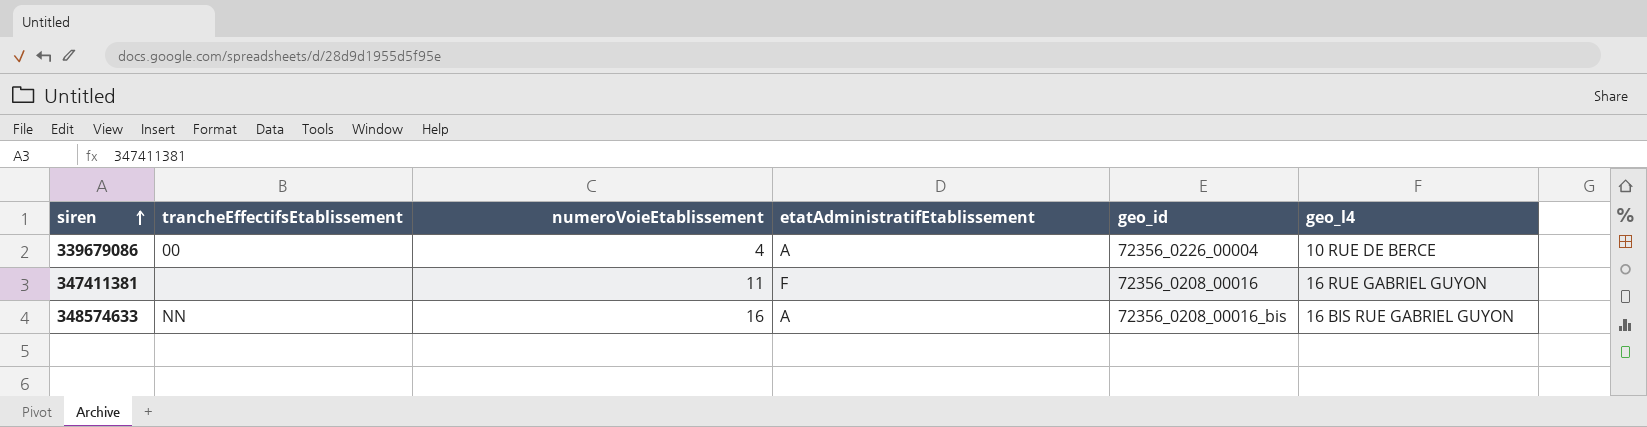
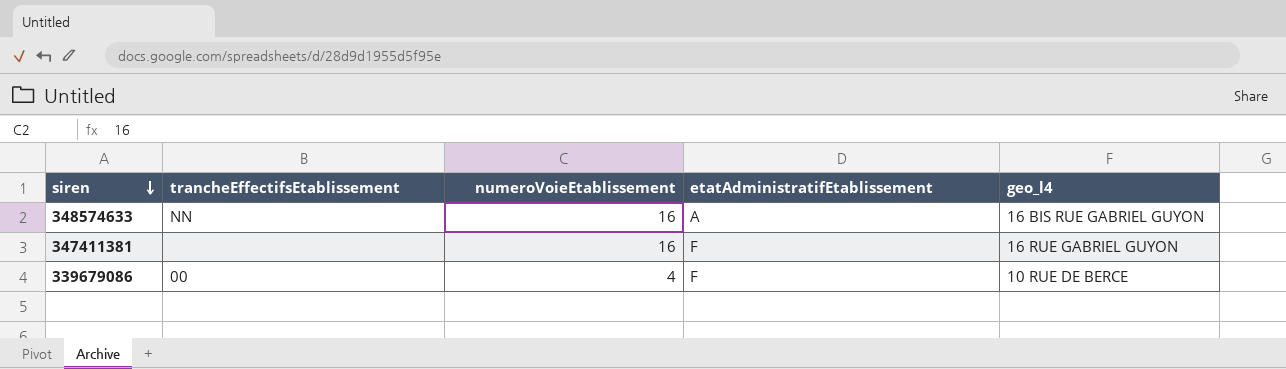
row order: siren ascending -> siren descending
column geo_id | position: 5 -> none
347411381 | numeroVoieEtablissement: 11 -> 16
339679086 | etatAdministratifEtablissement: A -> F

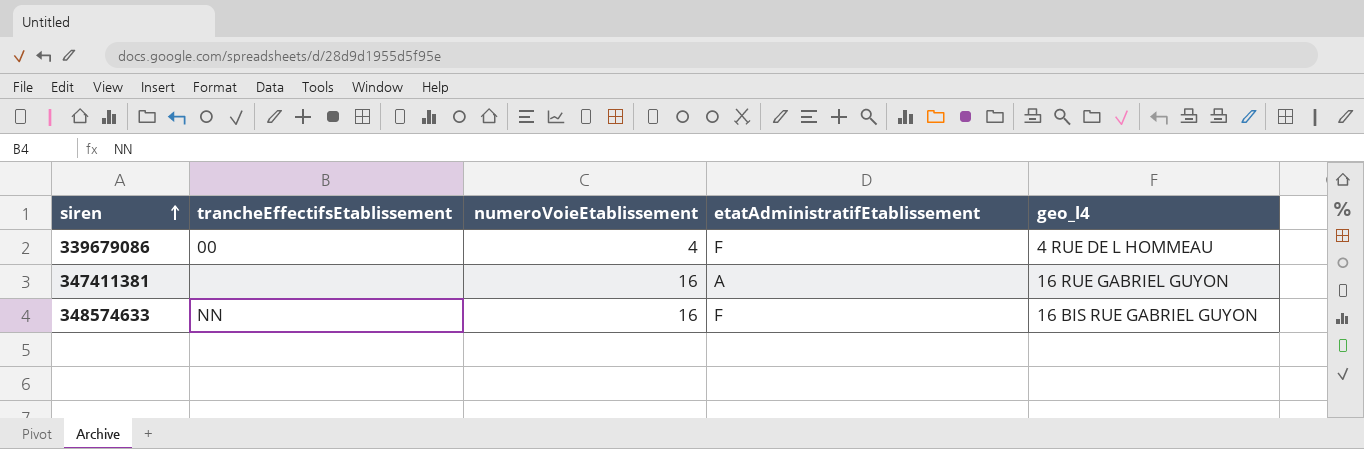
row order: siren descending -> siren ascending
339679086 | geo_l4: 10 RUE DE BERCE -> 4 RUE DE L HOMMEAU
347411381 | etatAdministratifEtablissement: F -> A
348574633 | etatAdministratifEtablissement: A -> F

